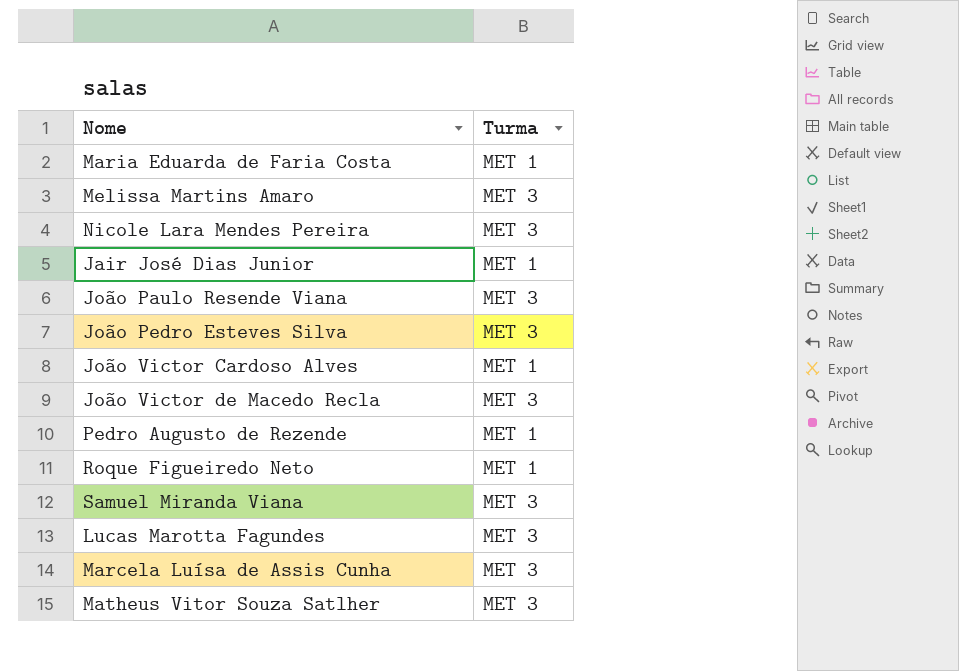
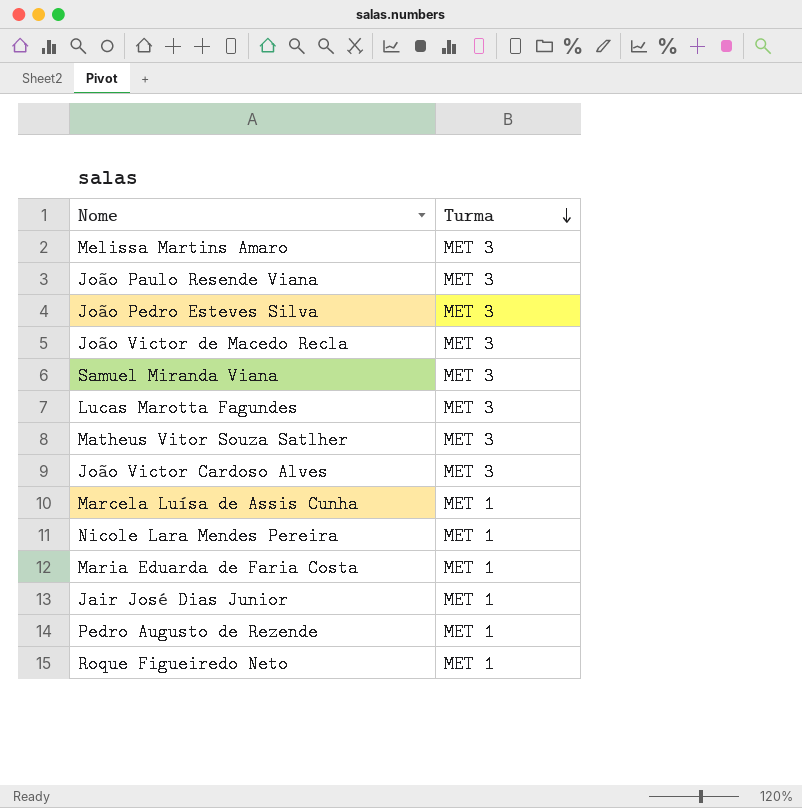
row order: none -> Turma descending
João Victor Cardoso Alves | Turma: MET 1 -> MET 3
Marcela Luísa de Assis Cunha | Turma: MET 3 -> MET 1
Nicole Lara Mendes Pereira | Turma: MET 3 -> MET 1

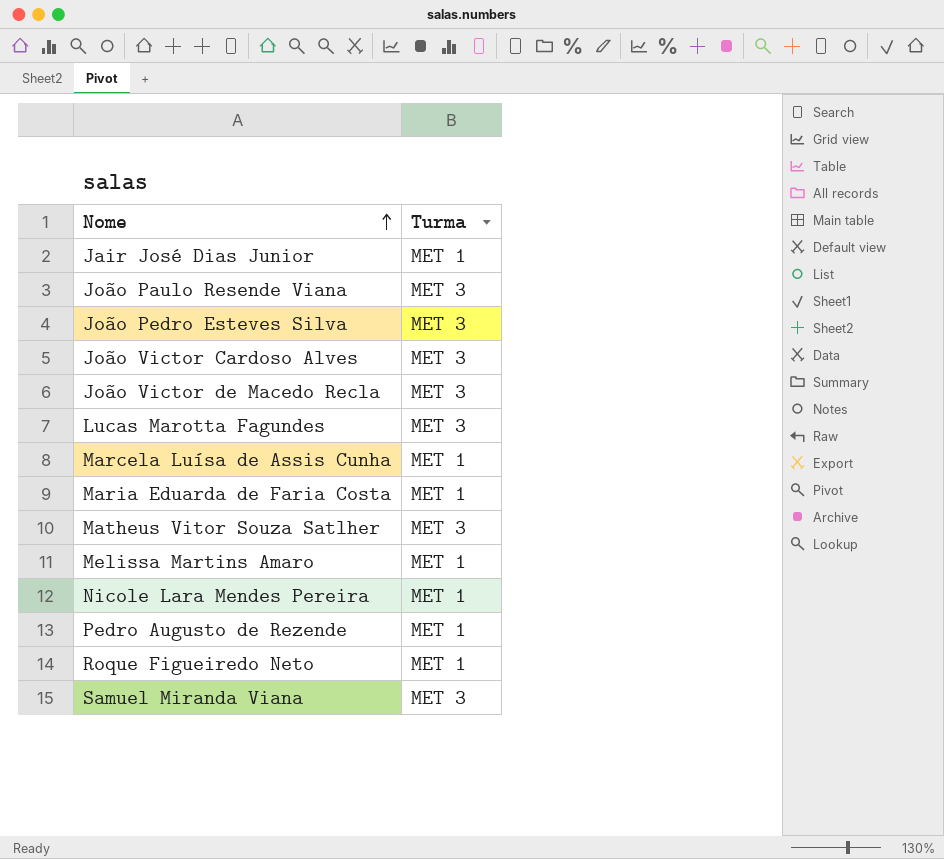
row order: Turma descending -> Nome ascending
Melissa Martins Amaro | Turma: MET 3 -> MET 1

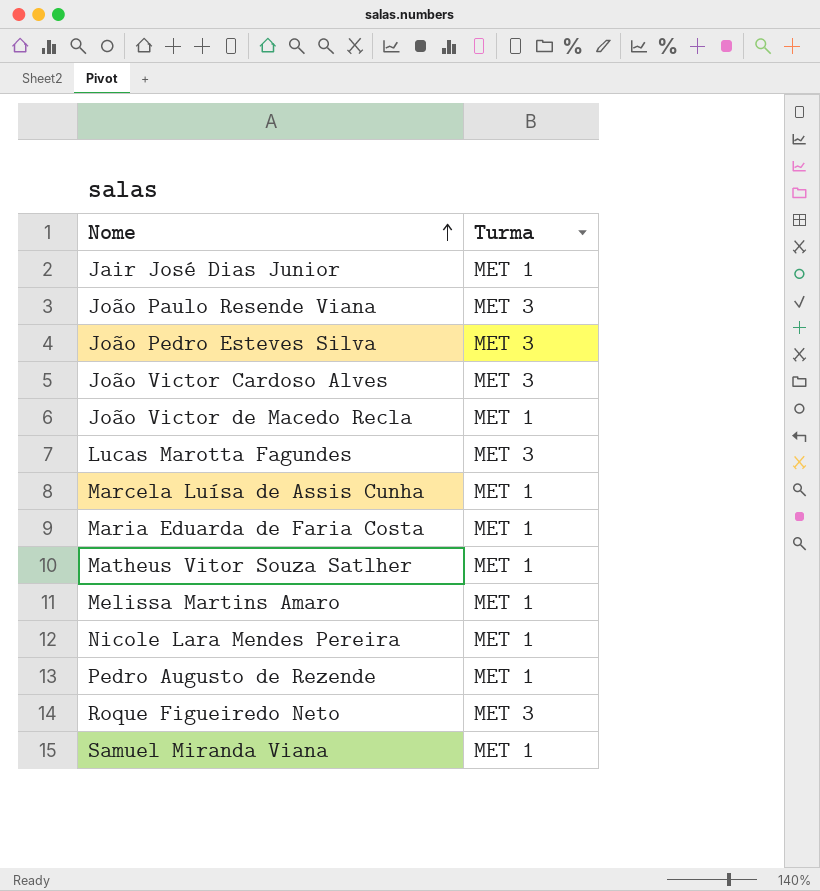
João Victor de Macedo Recla | Turma: MET 3 -> MET 1
Matheus Vitor Souza Satlher | Turma: MET 3 -> MET 1
Roque Figueiredo Neto | Turma: MET 1 -> MET 3
Samuel Miranda Viana | Turma: MET 3 -> MET 1

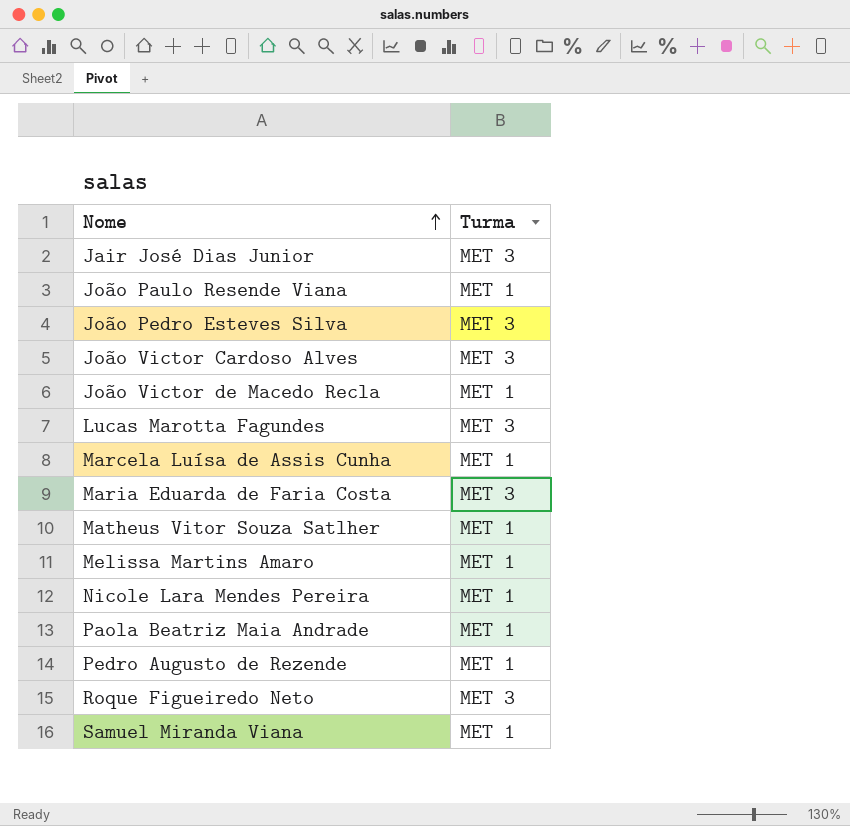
Jair José Dias Junior | Turma: MET 1 -> MET 3
João Paulo Resende Viana | Turma: MET 3 -> MET 1
Maria Eduarda de Faria Costa | Turma: MET 1 -> MET 3
row Paola Beatriz Maia Andrade: none -> MET 1

